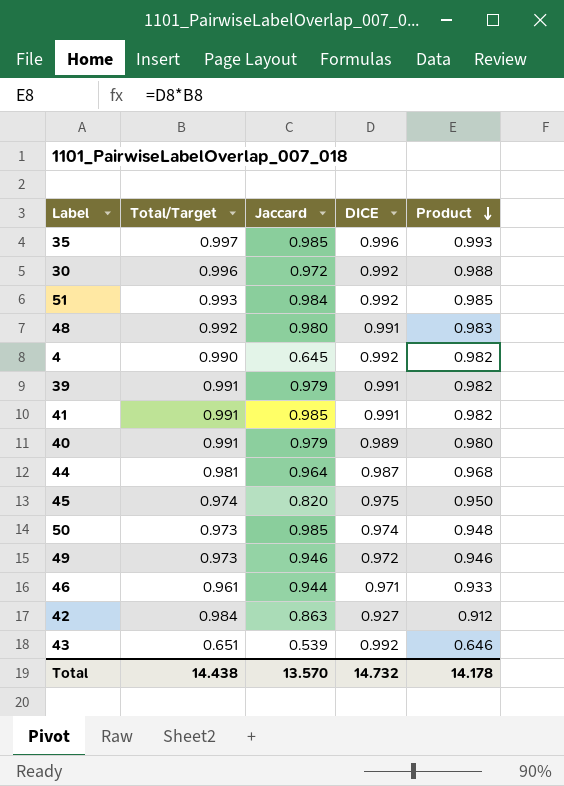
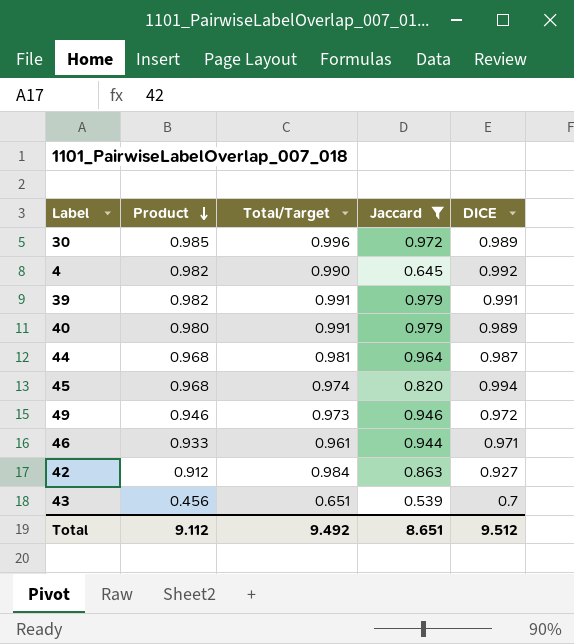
filter: none -> Jaccard <= 0.979
column Product | position: 5 -> 2
30 | Product: 0.988 -> 0.985
30 | DICE: 0.992 -> 0.989
45 | Product: 0.950 -> 0.968
45 | DICE: 0.975 -> 0.994
43 | Product: 0.646 -> 0.456
43 | DICE: 0.992 -> 0.7
Total | Product: 14.178 -> 9.112
Total | Total/Target: 14.438 -> 9.492
Total | Jaccard: 13.570 -> 8.651
Total | DICE: 14.732 -> 9.512

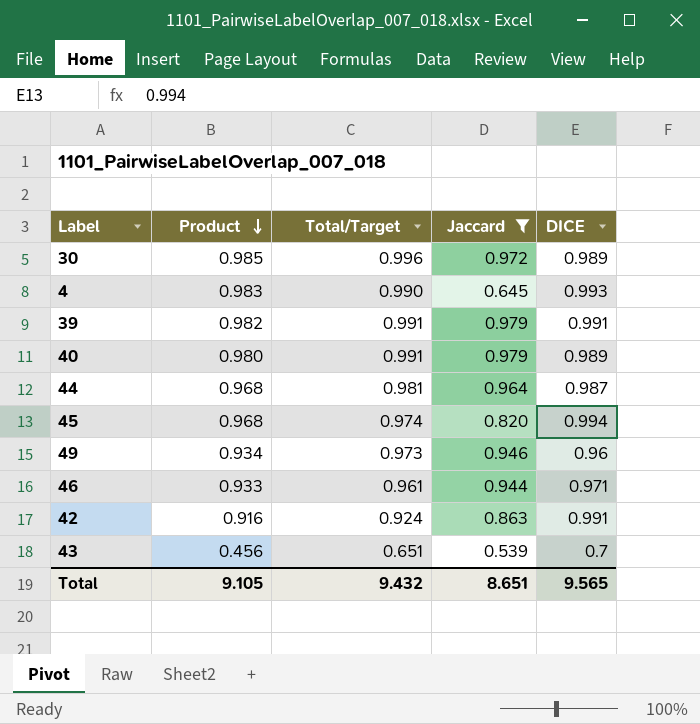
4 | Product: 0.982 -> 0.983
4 | DICE: 0.992 -> 0.993
49 | Product: 0.946 -> 0.934
49 | DICE: 0.972 -> 0.96
42 | Product: 0.912 -> 0.916
42 | Total/Target: 0.984 -> 0.924
42 | DICE: 0.927 -> 0.991
Total | Product: 9.112 -> 9.105
Total | Total/Target: 9.492 -> 9.432
Total | DICE: 9.512 -> 9.565

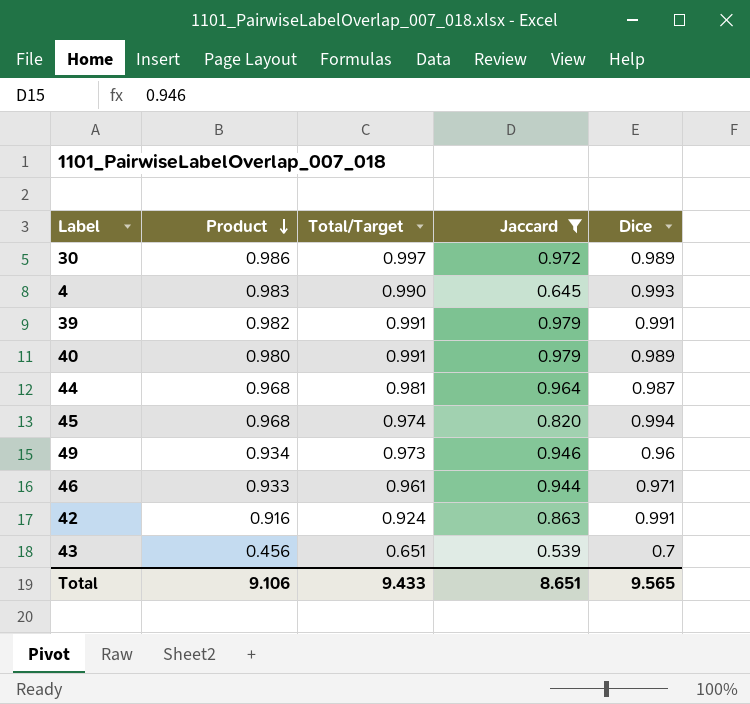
column name: DICE -> Dice
30 | Product: 0.985 -> 0.986
30 | Total/Target: 0.996 -> 0.997
Total | Product: 9.105 -> 9.106
Total | Total/Target: 9.432 -> 9.433

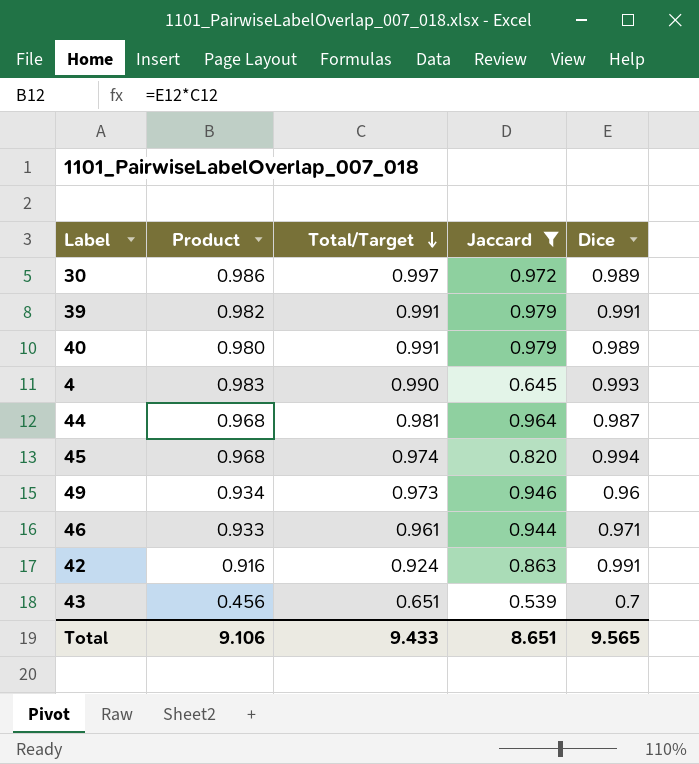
row order: Product descending -> Total/Target descending

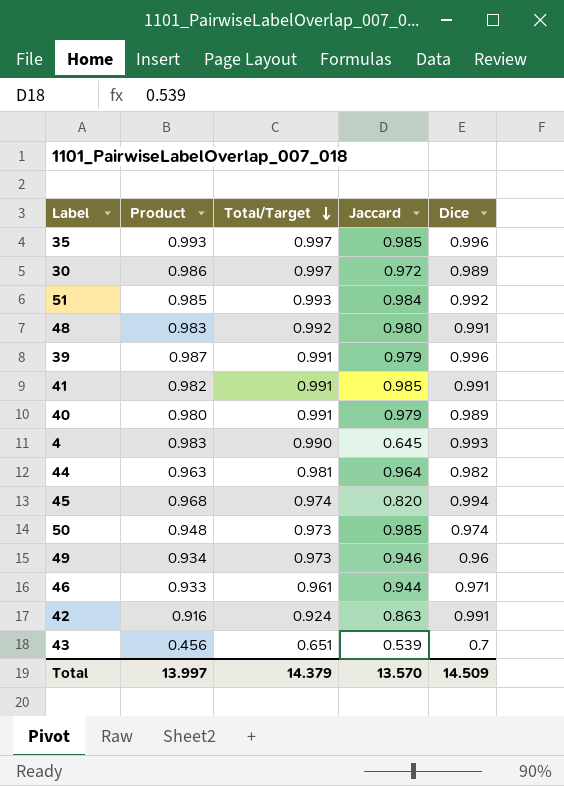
filter: Jaccard <= 0.979 -> none
39 | Product: 0.982 -> 0.987
39 | Dice: 0.991 -> 0.996
44 | Product: 0.968 -> 0.963
44 | Dice: 0.987 -> 0.982
Total | Product: 9.106 -> 13.997
Total | Total/Target: 9.433 -> 14.379
Total | Jaccard: 8.651 -> 13.570
Total | Dice: 9.565 -> 14.509

